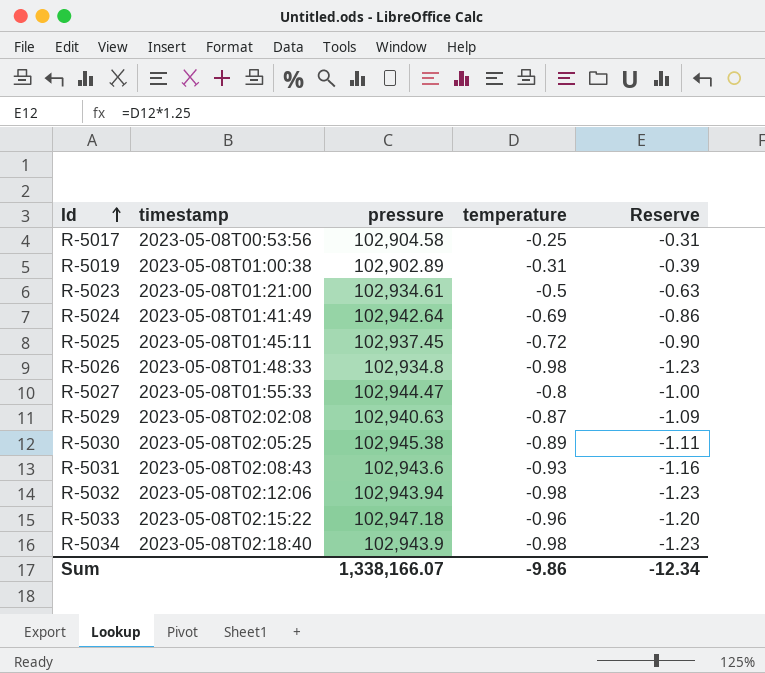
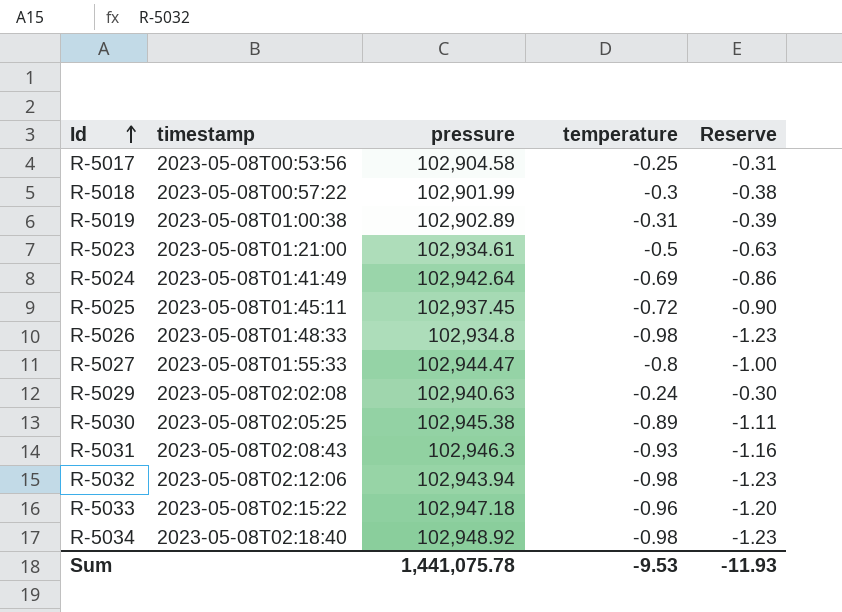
row R-5018: none -> 2023-05-08T00:57:22 | 102,901.99 | -0.3 | -0.38
R-5029 | temperature: -0.87 -> -0.24
R-5029 | Reserve: -1.09 -> -0.30
R-5031 | pressure: 102,943.6 -> 102,946.3
R-5034 | pressure: 102,943.9 -> 102,948.92
Sum | pressure: 1,338,166.07 -> 1,441,075.78
Sum | temperature: -9.86 -> -9.53
Sum | Reserve: -12.34 -> -11.93

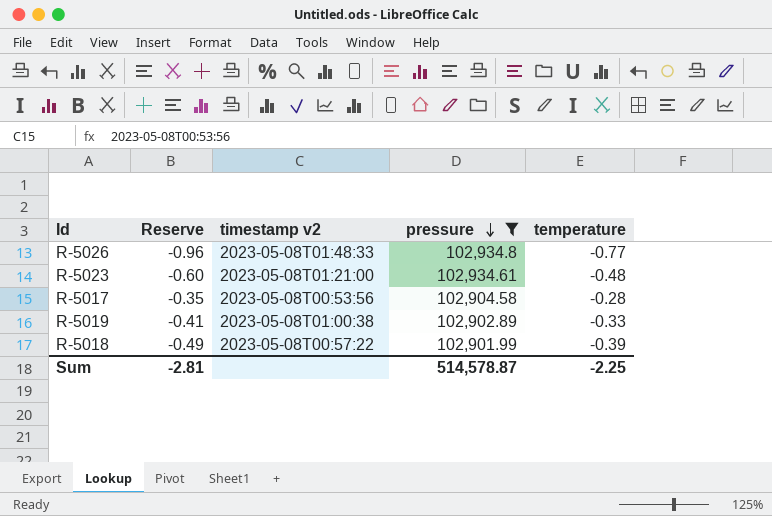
filter: none -> pressure <= 102,934.8
row order: Id ascending -> pressure descending
column Reserve | position: 5 -> 2
column name: timestamp -> timestamp v2
R-5026 | Reserve: -1.23 -> -0.96
R-5026 | temperature: -0.98 -> -0.77
R-5023 | Reserve: -0.63 -> -0.60
R-5023 | temperature: -0.5 -> -0.48
R-5017 | Reserve: -0.31 -> -0.35
R-5017 | temperature: -0.25 -> -0.28
R-5019 | Reserve: -0.39 -> -0.41
R-5019 | temperature: -0.31 -> -0.33
R-5018 | Reserve: -0.38 -> -0.49
R-5018 | temperature: -0.3 -> -0.39
Sum | Reserve: -11.93 -> -2.81
Sum | pressure: 1,441,075.78 -> 514,578.87
Sum | temperature: -9.53 -> -2.25

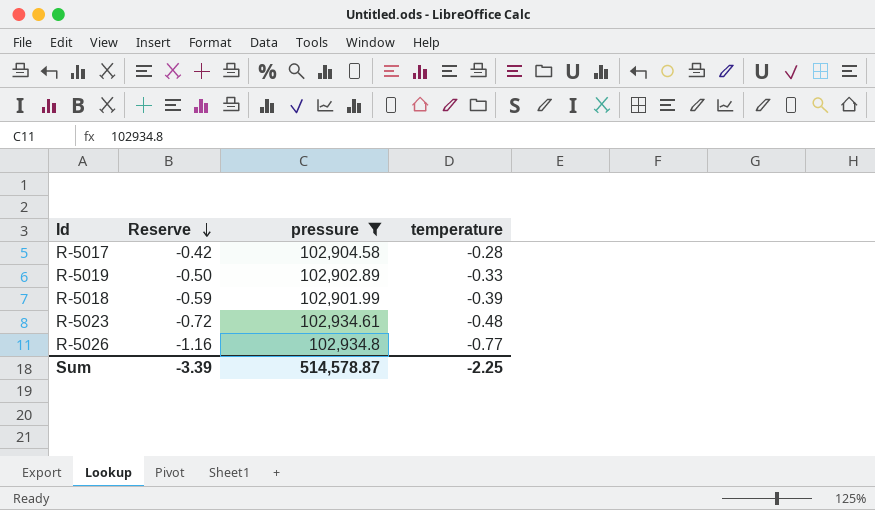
row order: pressure descending -> Reserve descending
column timestamp v2 | position: 3 -> none
column Reserve | formula: [temperature] * 1.25 -> [temperature] * 1.5
Sum | Reserve: -2.81 -> -3.39

